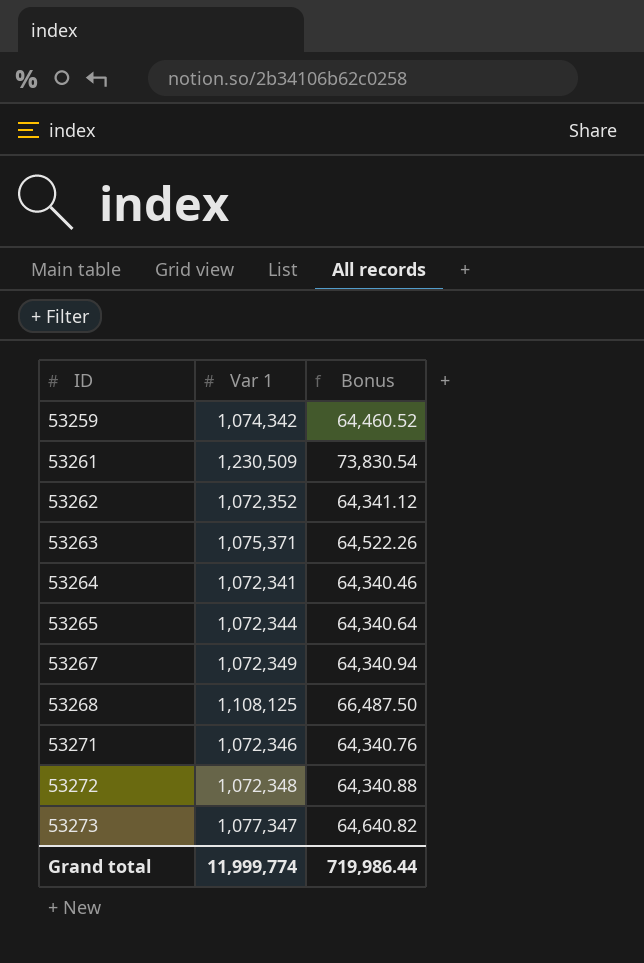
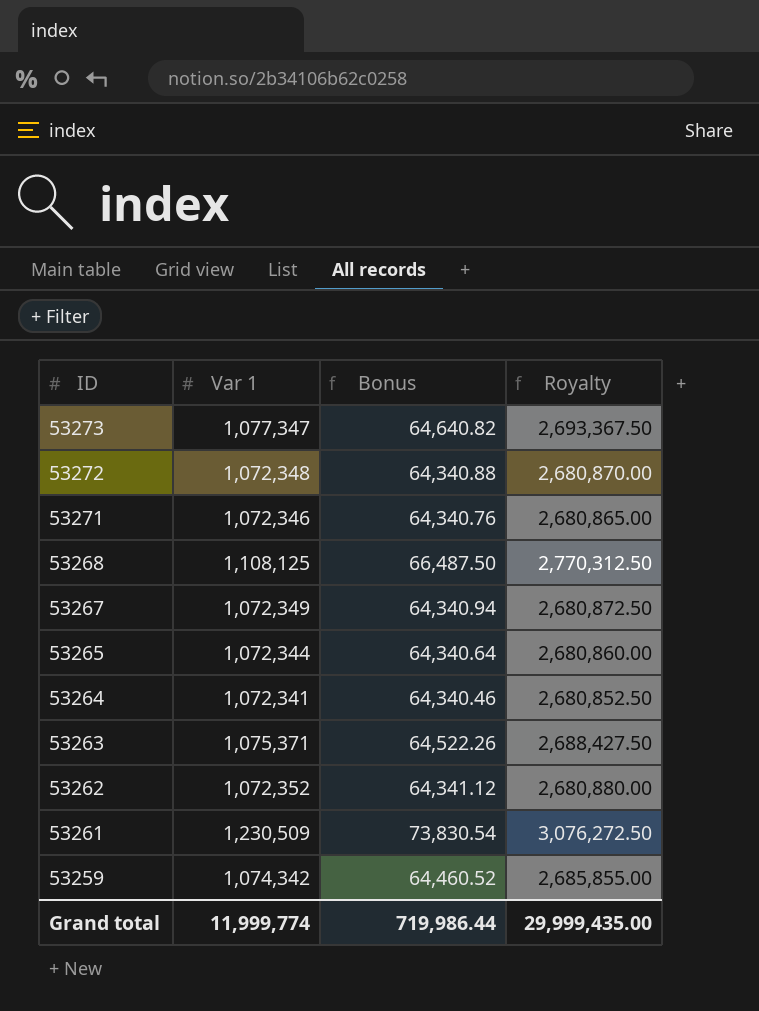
row order: ID ascending -> ID descending
column Royalty | formula: none -> [Var 1] * 2.5

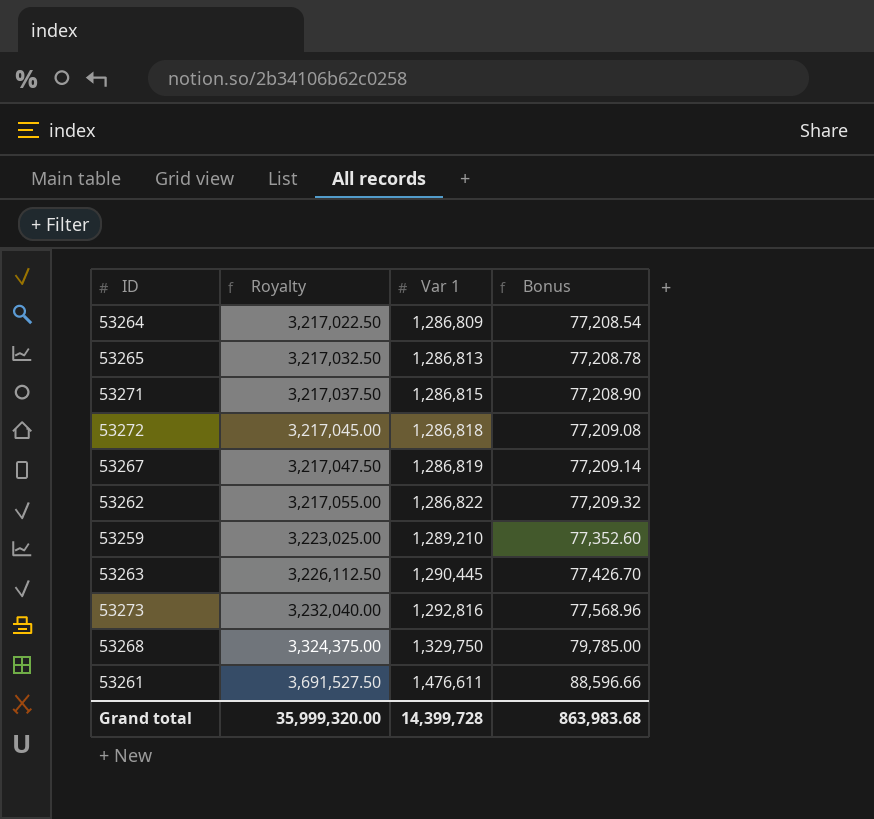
row order: ID descending -> Royalty ascending
column Royalty | position: 4 -> 2
53264 | Royalty: 2,680,852.50 -> 3,217,022.50
53264 | Var 1: 1,072,341 -> 1,286,809
53264 | Bonus: 64,340.46 -> 77,208.54
53265 | Royalty: 2,680,860.00 -> 3,217,032.50
53265 | Var 1: 1,072,344 -> 1,286,813
53265 | Bonus: 64,340.64 -> 77,208.78
53271 | Royalty: 2,680,865.00 -> 3,217,037.50
53271 | Var 1: 1,072,346 -> 1,286,815
53271 | Bonus: 64,340.76 -> 77,208.90
53272 | Royalty: 2,680,870.00 -> 3,217,045.00
53272 | Var 1: 1,072,348 -> 1,286,818
53272 | Bonus: 64,340.88 -> 77,209.08
53267 | Royalty: 2,680,872.50 -> 3,217,047.50
53267 | Var 1: 1,072,349 -> 1,286,819
53267 | Bonus: 64,340.94 -> 77,209.14
53262 | Royalty: 2,680,880.00 -> 3,217,055.00
53262 | Var 1: 1,072,352 -> 1,286,822
53262 | Bonus: 64,341.12 -> 77,209.32
53259 | Royalty: 2,685,855.00 -> 3,223,025.00
53259 | Var 1: 1,074,342 -> 1,289,210
53259 | Bonus: 64,460.52 -> 77,352.60
53263 | Royalty: 2,688,427.50 -> 3,226,112.50
53263 | Var 1: 1,075,371 -> 1,290,445
53263 | Bonus: 64,522.26 -> 77,426.70
53273 | Royalty: 2,693,367.50 -> 3,232,040.00
53273 | Var 1: 1,077,347 -> 1,292,816
53273 | Bonus: 64,640.82 -> 77,568.96
53268 | Royalty: 2,770,312.50 -> 3,324,375.00
53268 | Var 1: 1,108,125 -> 1,329,750
53268 | Bonus: 66,487.50 -> 79,785.00
53261 | Royalty: 3,076,272.50 -> 3,691,527.50
53261 | Var 1: 1,230,509 -> 1,476,611
53261 | Bonus: 73,830.54 -> 88,596.66
Grand total | Royalty: 29,999,435.00 -> 35,999,320.00
Grand total | Var 1: 11,999,774 -> 14,399,728
Grand total | Bonus: 719,986.44 -> 863,983.68

